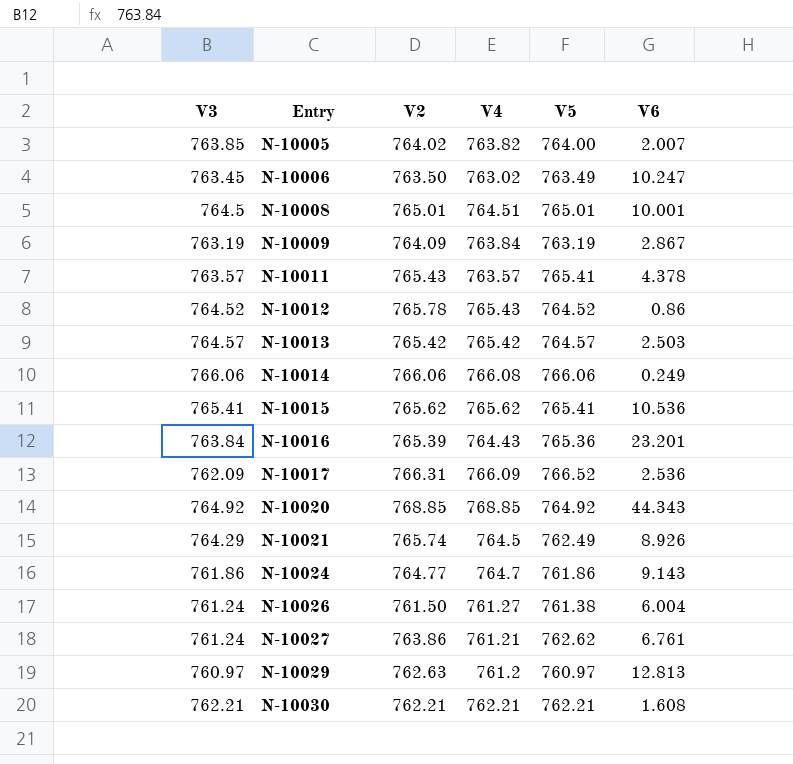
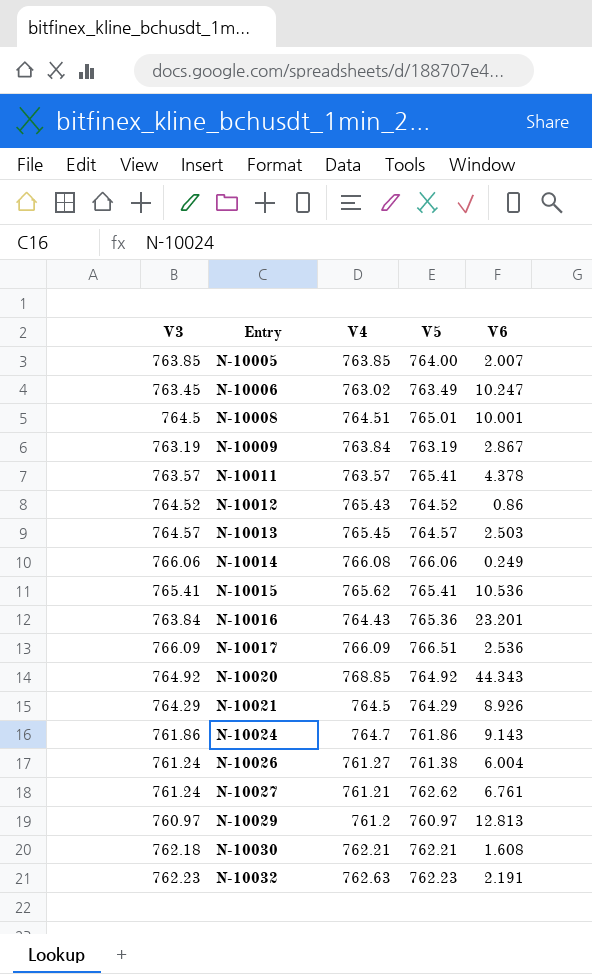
column V2 | position: 3 -> none
N-10005 | V4: 763.82 -> 763.85
N-10013 | V4: 765.42 -> 765.45
N-10017 | V3: 762.09 -> 766.09
N-10017 | V5: 766.52 -> 766.51
N-10021 | V5: 762.49 -> 764.29
N-10030 | V3: 762.21 -> 762.18
row N-10032: none -> 762.23 | 762.63 | 762.23 | 2.191

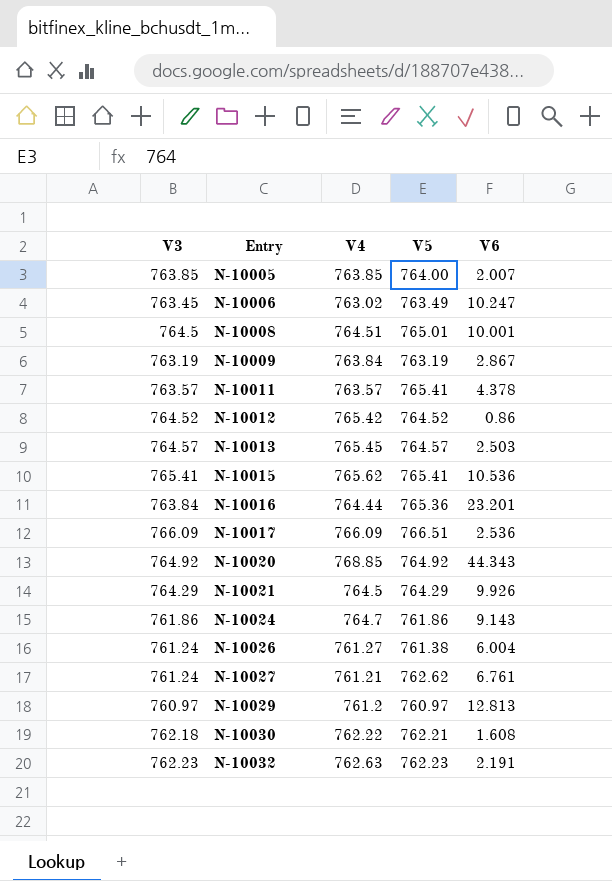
row N-10014: 766.06 | 766.08 | 766.06 | 0.249 -> none
N-10012 | V4: 765.43 -> 765.42
N-10016 | V4: 764.43 -> 764.44
N-10021 | V6: 8.926 -> 9.926
N-10030 | V4: 762.21 -> 762.22

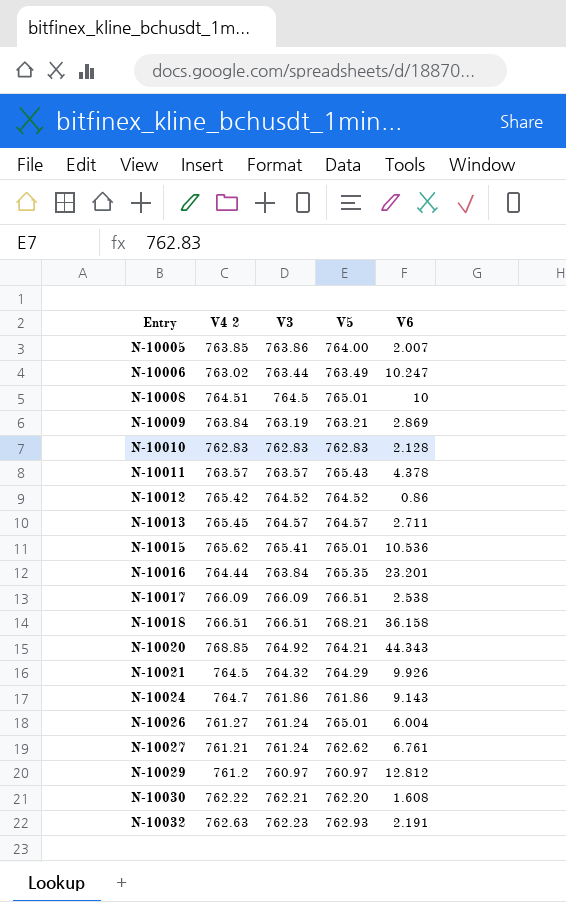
column name: V4 -> V4 2
column V3 | position: 1 -> 3
N-10005 | V3: 763.85 -> 763.86
N-10006 | V3: 763.45 -> 763.44
N-10008 | V6: 10.001 -> 10
N-10009 | V5: 763.19 -> 763.21
N-10009 | V6: 2.867 -> 2.869
row N-10010: none -> 762.83 | 762.83 | 762.83 | 2.128
N-10011 | V5: 765.41 -> 765.43
N-10013 | V6: 2.503 -> 2.711
N-10015 | V5: 765.41 -> 765.01
N-10016 | V5: 765.36 -> 765.35
N-10017 | V6: 2.536 -> 2.538
row N-10018: none -> 766.51 | 766.51 | 768.21 | 36.158
N-10020 | V5: 764.92 -> 764.21
N-10021 | V3: 764.29 -> 764.32
N-10026 | V5: 761.38 -> 765.01
N-10029 | V6: 12.813 -> 12.812
N-10030 | V3: 762.18 -> 762.21
N-10030 | V5: 762.21 -> 762.20
N-10032 | V5: 762.23 -> 762.93

